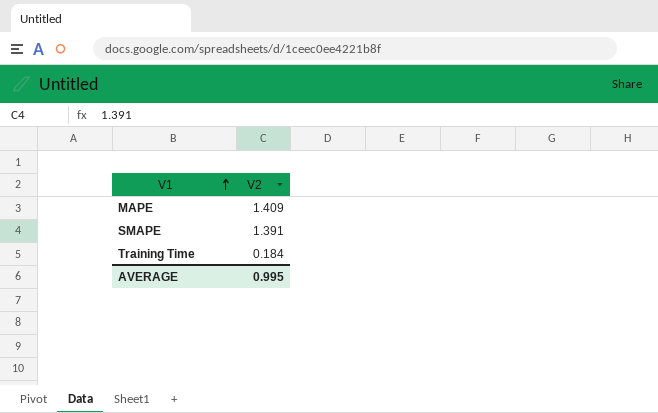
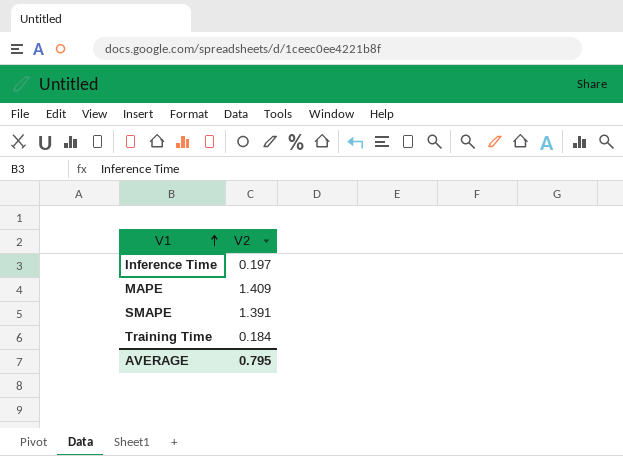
row Inference Time: none -> 0.197
AVERAGE | V2: 0.995 -> 0.795

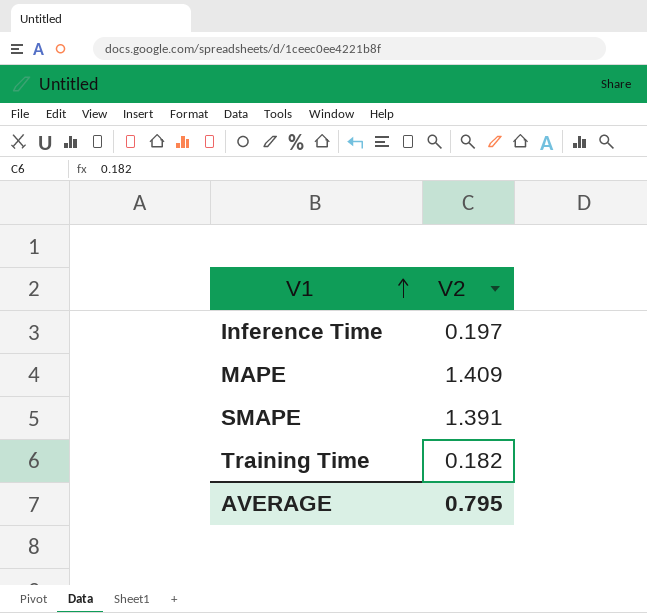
Training Time | V2: 0.184 -> 0.182

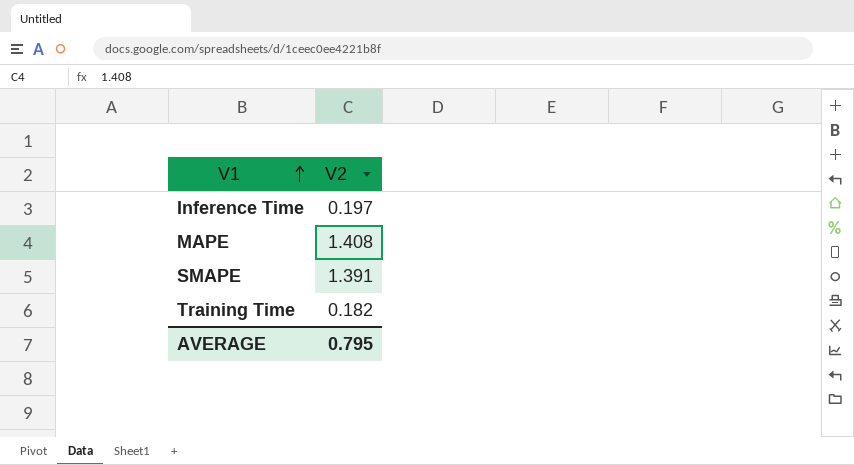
MAPE | V2: 1.409 -> 1.408

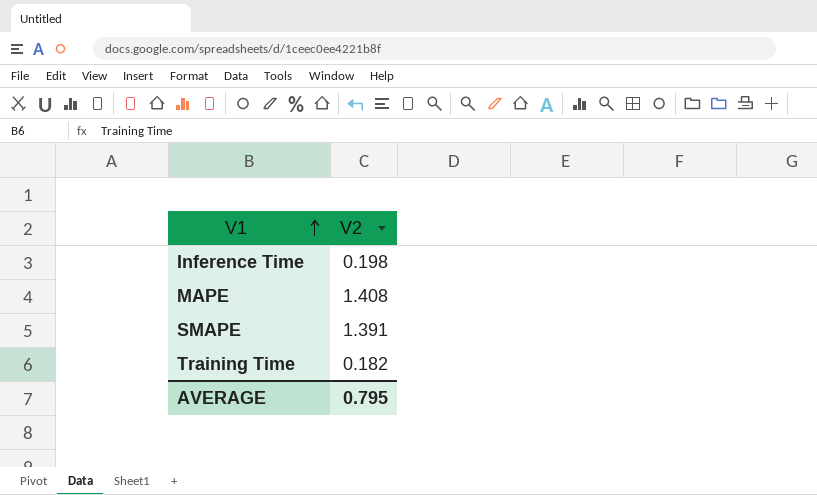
Inference Time | V2: 0.197 -> 0.198

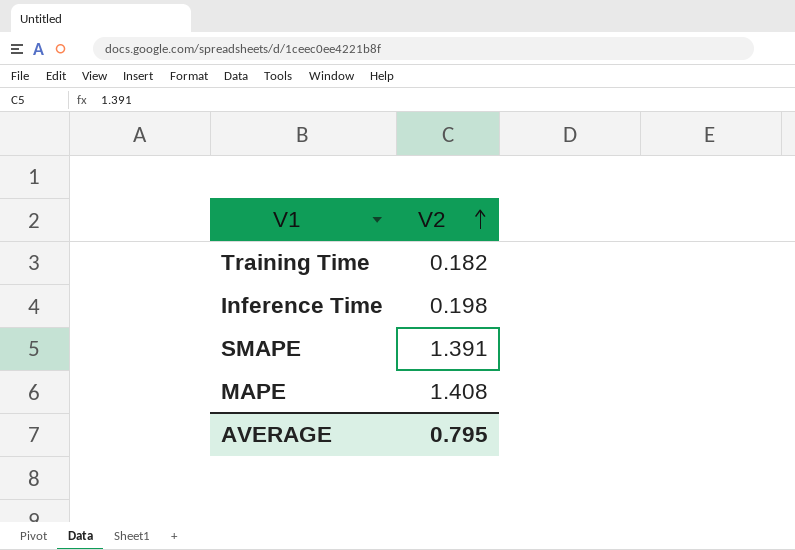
row order: V1 ascending -> V2 ascending

